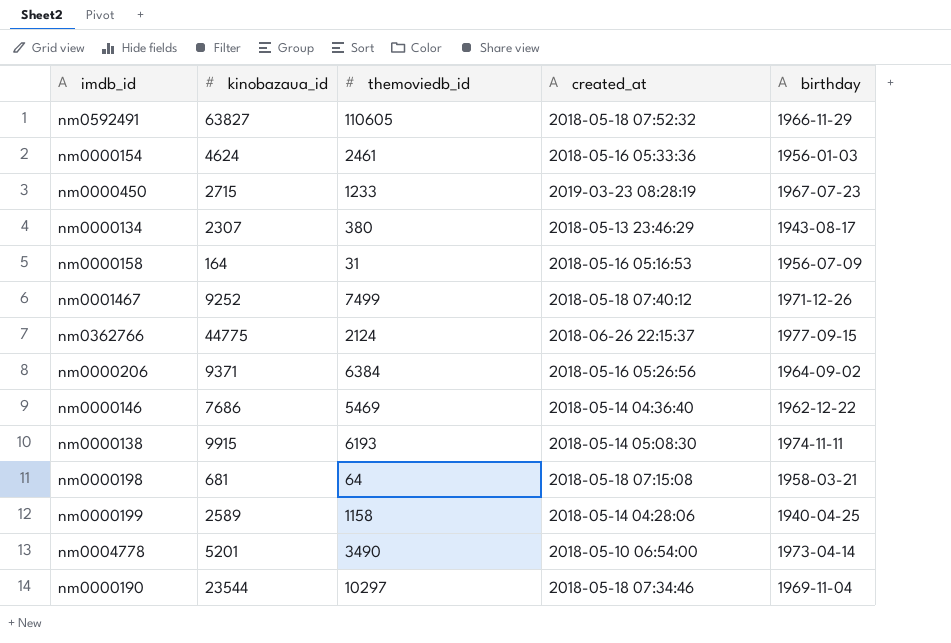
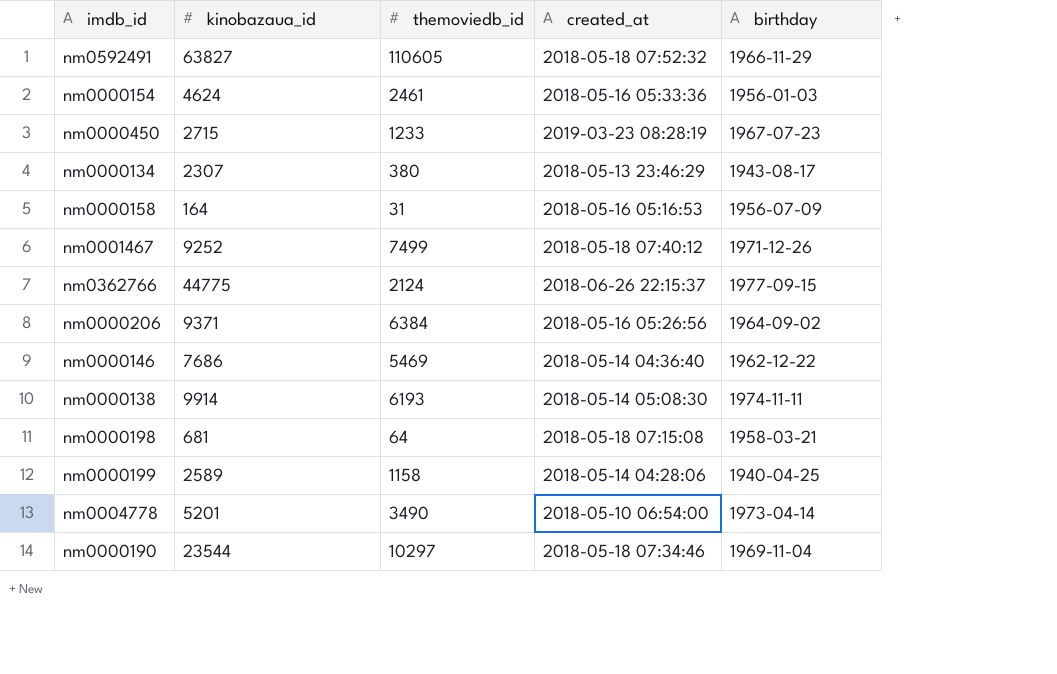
nm0000138 | kinobazaua_id: 9915 -> 9914

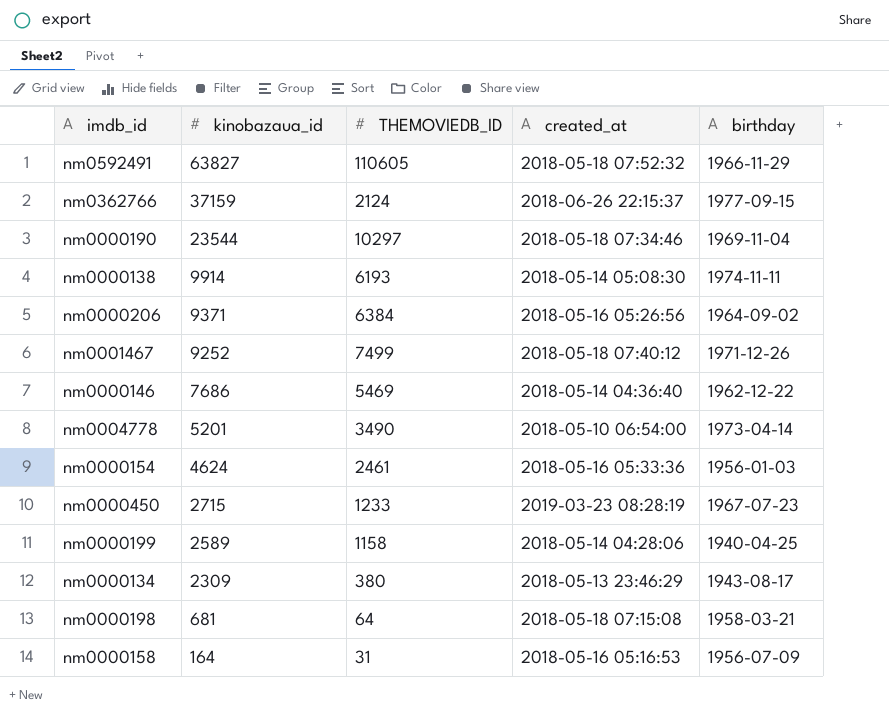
row order: none -> kinobazaua_id descending
column name: themoviedb_id -> THEMOVIEDB_ID
nm0362766 | kinobazaua_id: 44775 -> 37159
nm0000134 | kinobazaua_id: 2307 -> 2309

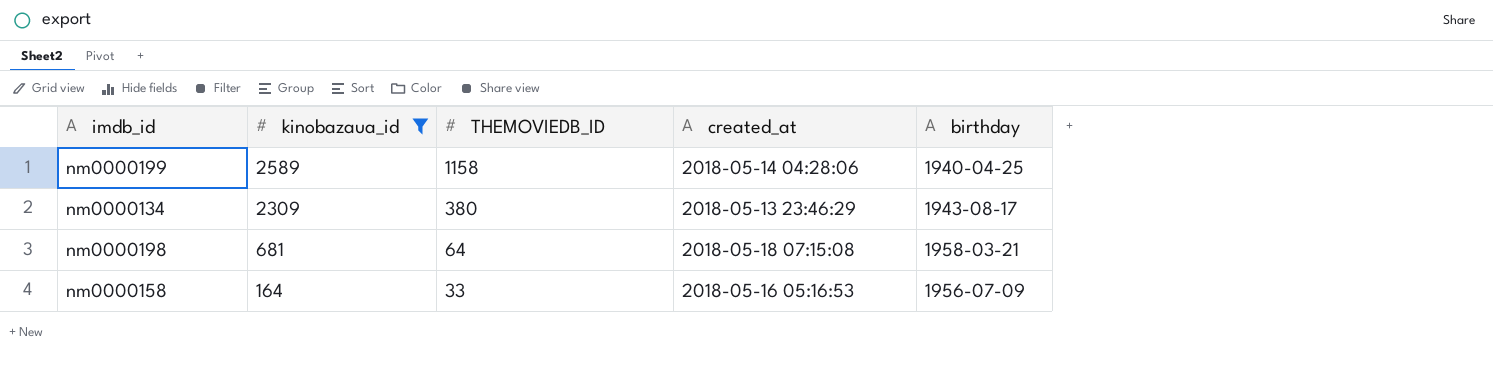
filter: none -> kinobazaua_id <= 2589
nm0000158 | THEMOVIEDB_ID: 31 -> 33

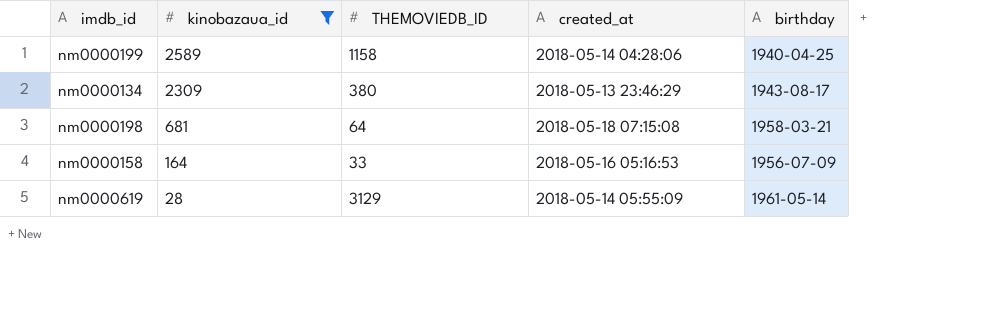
row nm0000619: none -> 28 | 3129 | 2018-05-14 05:55:09 | 1961-05-14

